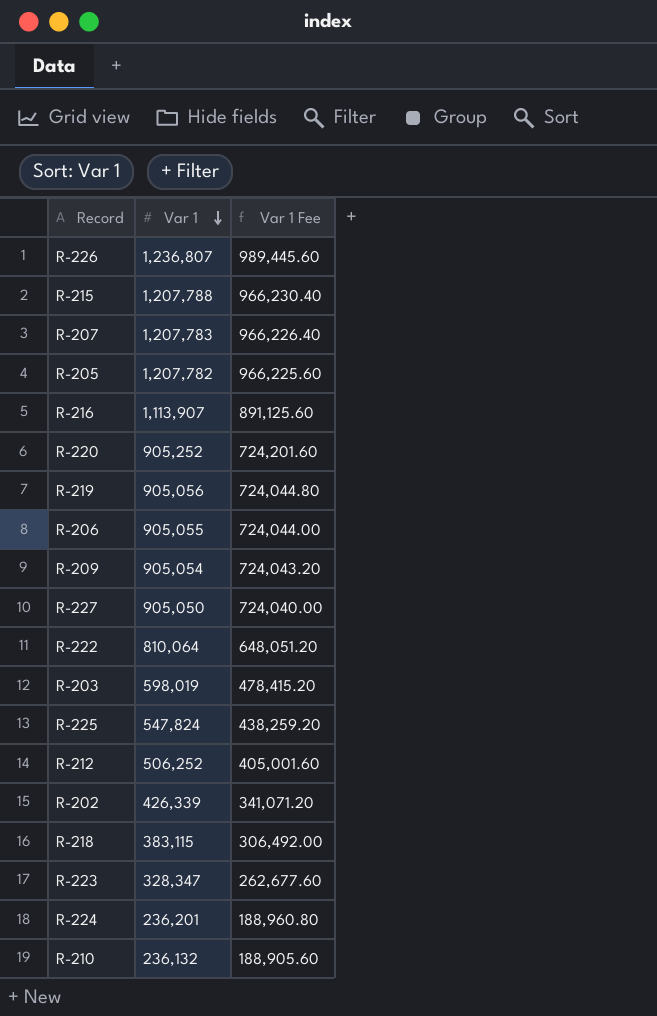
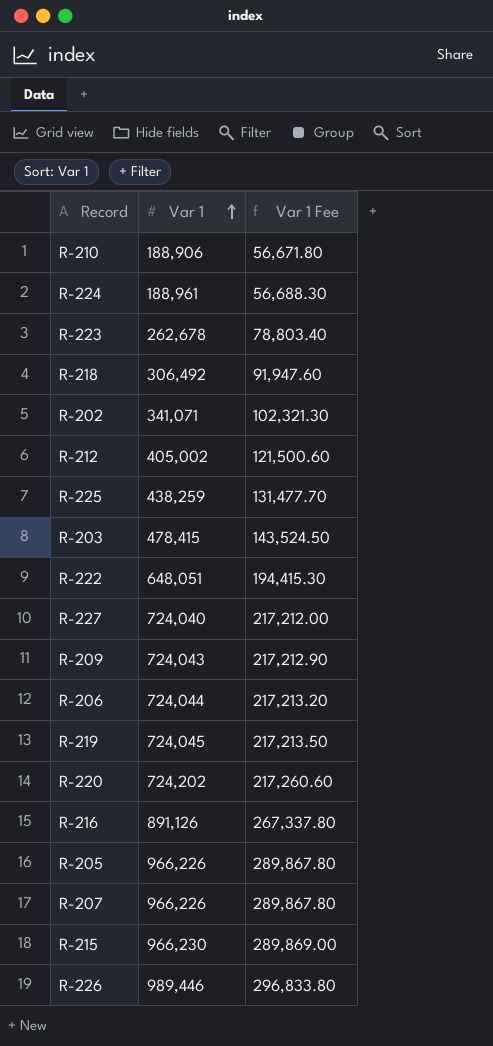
row order: Var 1 descending -> Var 1 ascending
column Var 1 Fee | formula: [Var 1] * 0.8 -> [Var 1] * 0.3
R-210 | Var 1: 236,132 -> 188,906
R-224 | Var 1: 236,201 -> 188,961
R-223 | Var 1: 328,347 -> 262,678
R-218 | Var 1: 383,115 -> 306,492
R-202 | Var 1: 426,339 -> 341,071
R-212 | Var 1: 506,252 -> 405,002
R-225 | Var 1: 547,824 -> 438,259
R-203 | Var 1: 598,019 -> 478,415
R-222 | Var 1: 810,064 -> 648,051
R-227 | Var 1: 905,050 -> 724,040
R-209 | Var 1: 905,054 -> 724,043
R-206 | Var 1: 905,055 -> 724,044
R-219 | Var 1: 905,056 -> 724,045
R-220 | Var 1: 905,252 -> 724,202
R-216 | Var 1: 1,113,907 -> 891,126
R-205 | Var 1: 1,207,782 -> 966,226
R-207 | Var 1: 1,207,783 -> 966,226
R-215 | Var 1: 1,207,788 -> 966,230
R-226 | Var 1: 1,236,807 -> 989,446

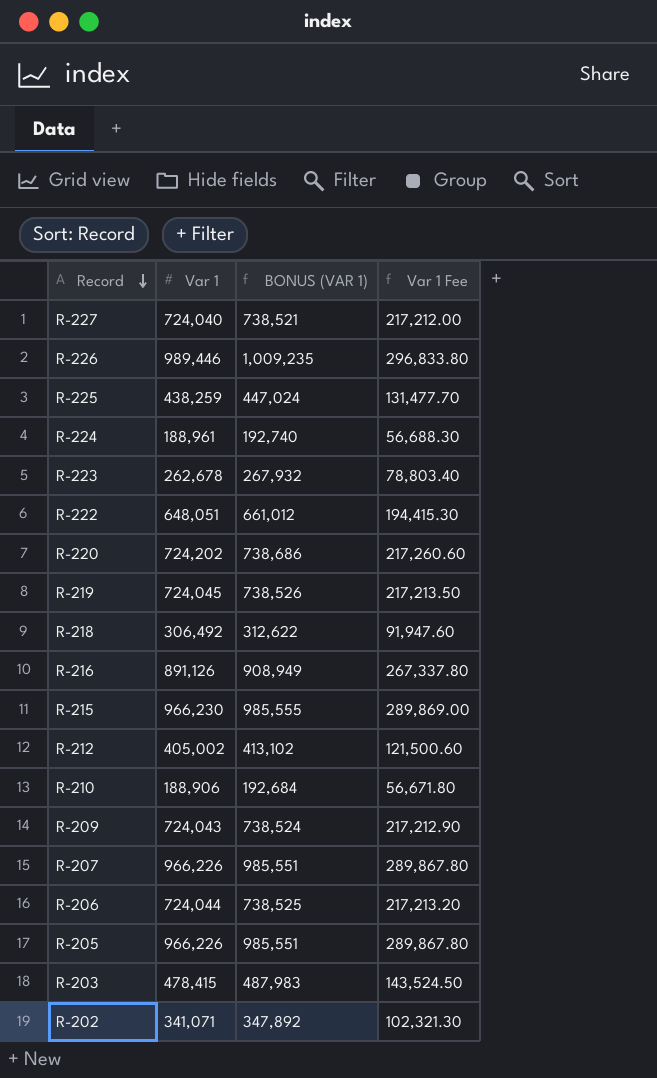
row order: Var 1 ascending -> Record descending
column BONUS (VAR 1) | formula: none -> [Var 1] * 1.02

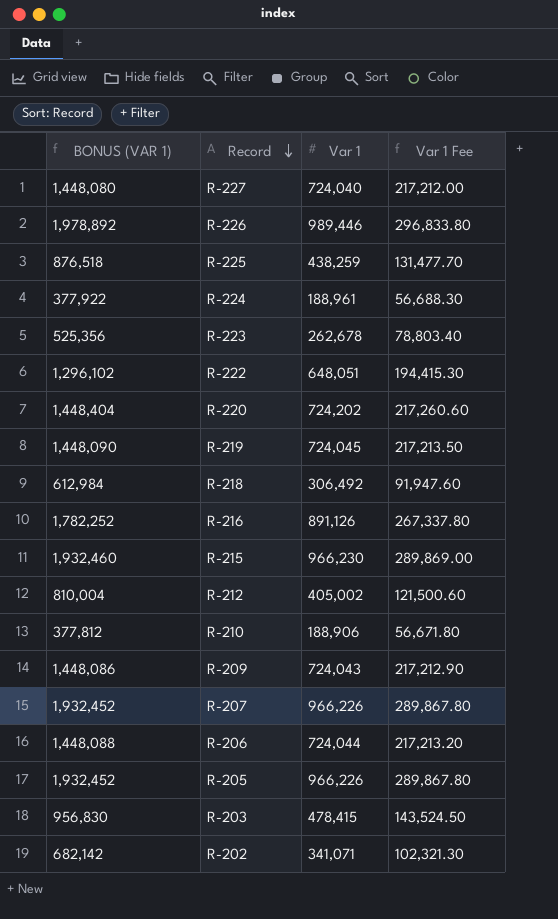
column BONUS (VAR 1) | formula: [Var 1] * 1.02 -> [Var 1] * 2
column BONUS (VAR 1) | position: 3 -> 1

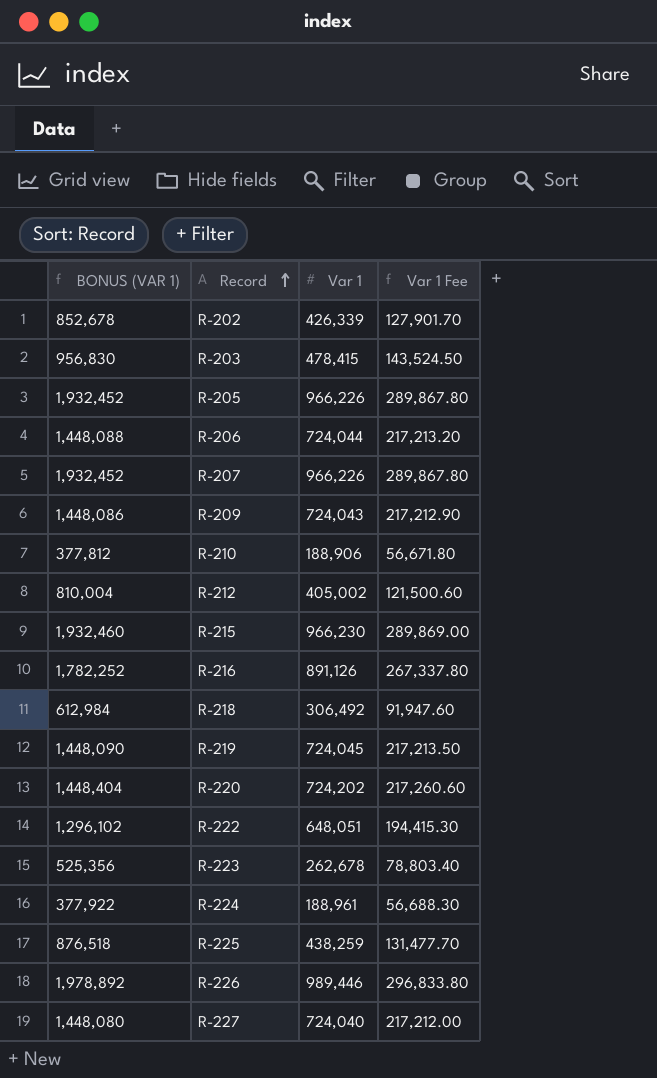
row order: Record descending -> Record ascending
R-202 | BONUS (VAR 1): 682,142 -> 852,678
R-202 | Var 1: 341,071 -> 426,339
R-202 | Var 1 Fee: 102,321.30 -> 127,901.70

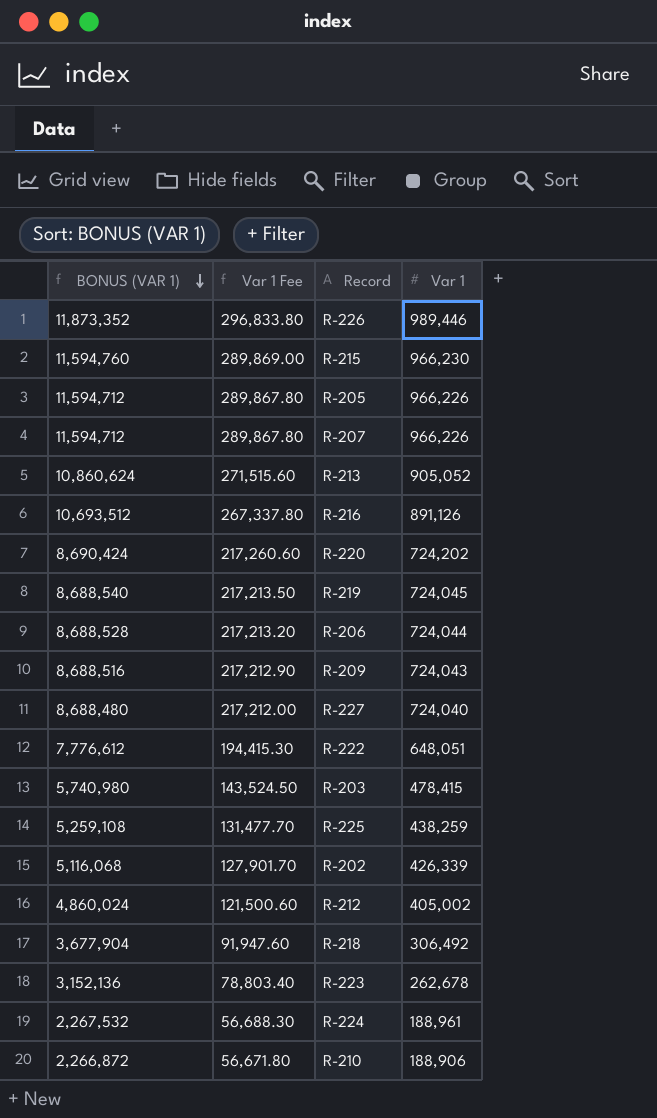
row order: Record ascending -> BONUS (VAR 1) descending
column BONUS (VAR 1) | formula: [Var 1] * 2 -> [Var 1] * 12
column Var 1 Fee | position: 4 -> 2
row R-213: none -> 10,860,624 | 271,515.60 | 905,052

